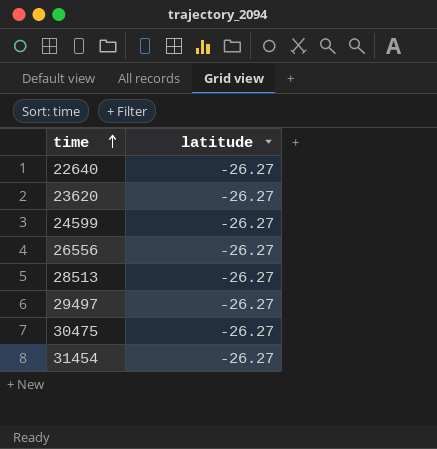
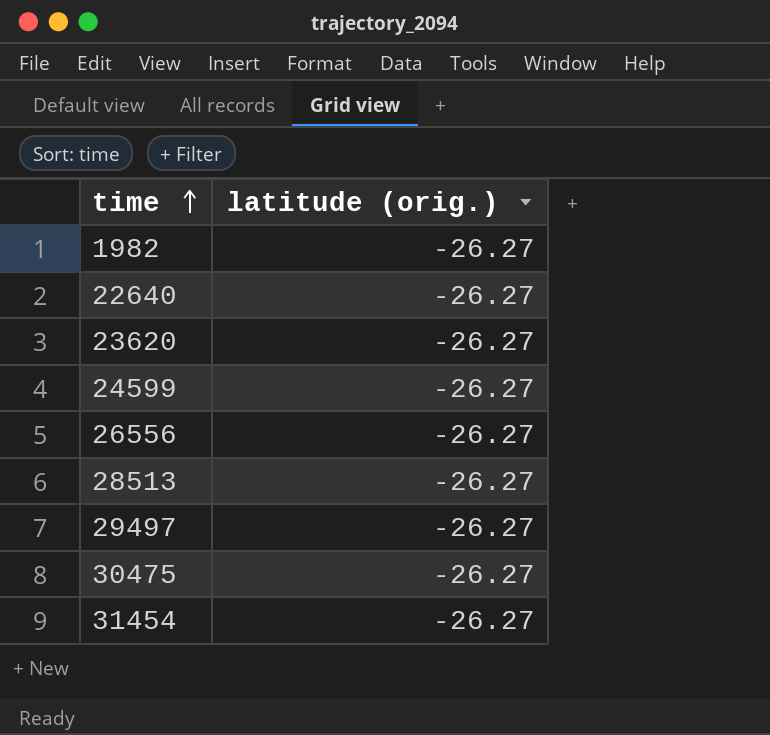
column name: latitude -> latitude (orig.)
row 1982: none -> -26.27

